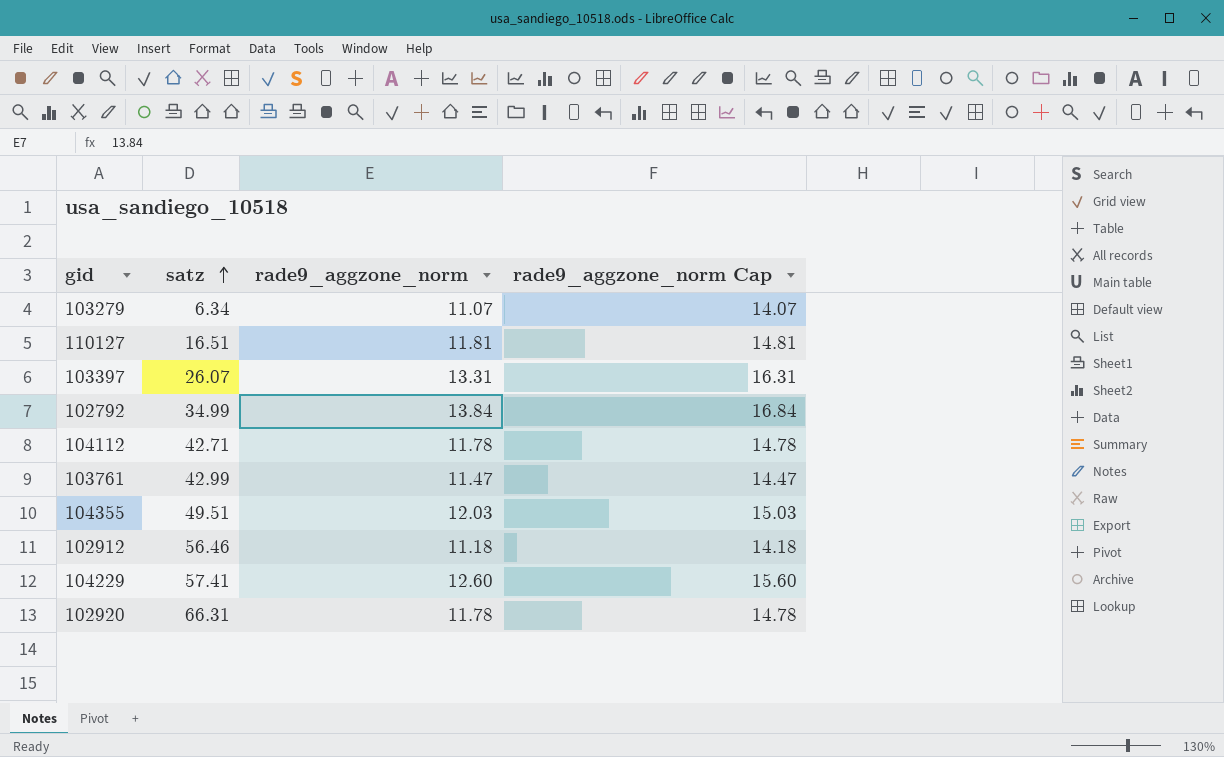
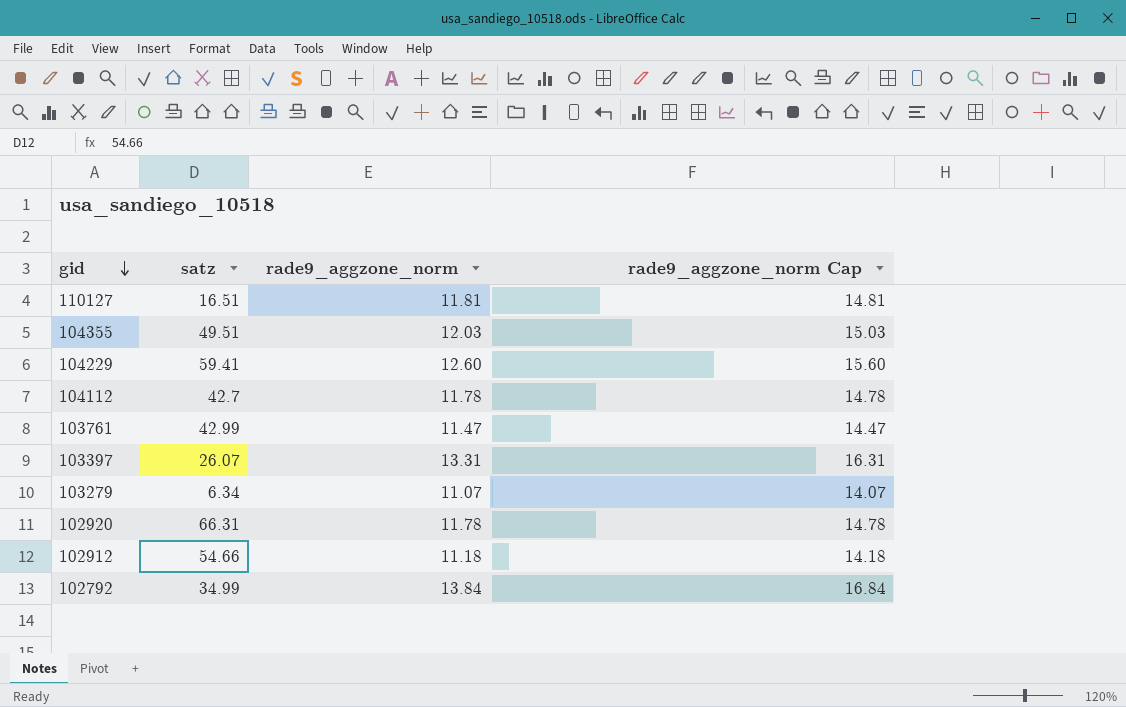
row order: satz ascending -> gid descending
104229 | satz: 57.41 -> 59.41
104112 | satz: 42.71 -> 42.7
102912 | satz: 56.46 -> 54.66

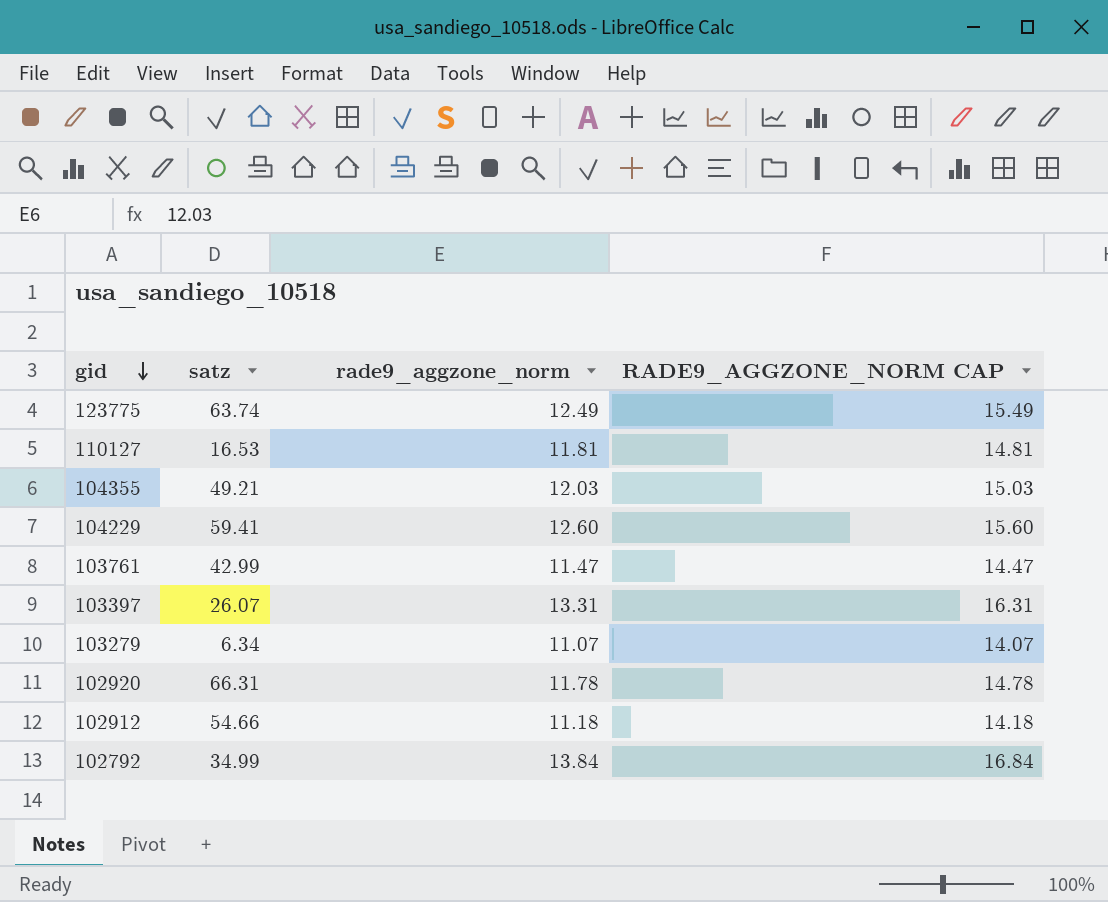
column name: rade9_aggzone_norm Cap -> RADE9_AGGZONE_NORM CAP
row 104112: 42.7 | 11.78 | 14.78 -> none
row 123775: none -> 63.74 | 12.49 | 15.49
110127 | satz: 16.51 -> 16.53
104355 | satz: 49.51 -> 49.21

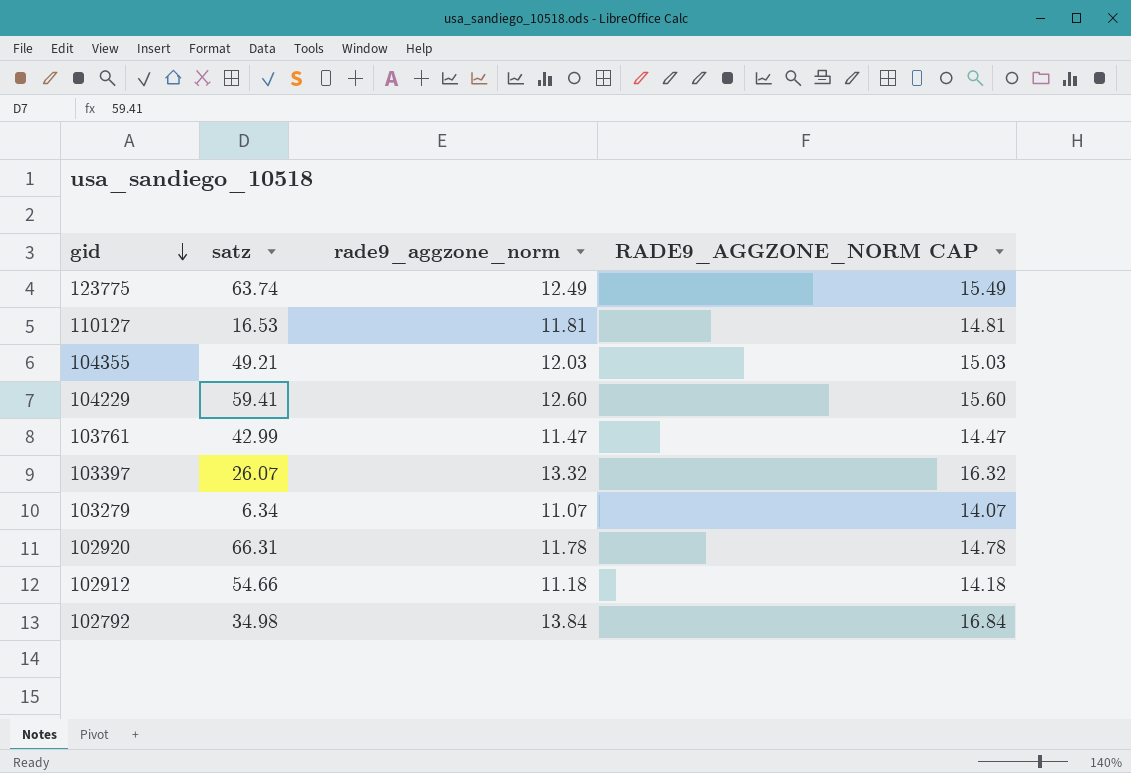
103397 | rade9_aggzone_norm: 13.31 -> 13.32
103397 | RADE9_AGGZONE_NORM CAP: 16.31 -> 16.32
102792 | satz: 34.99 -> 34.98

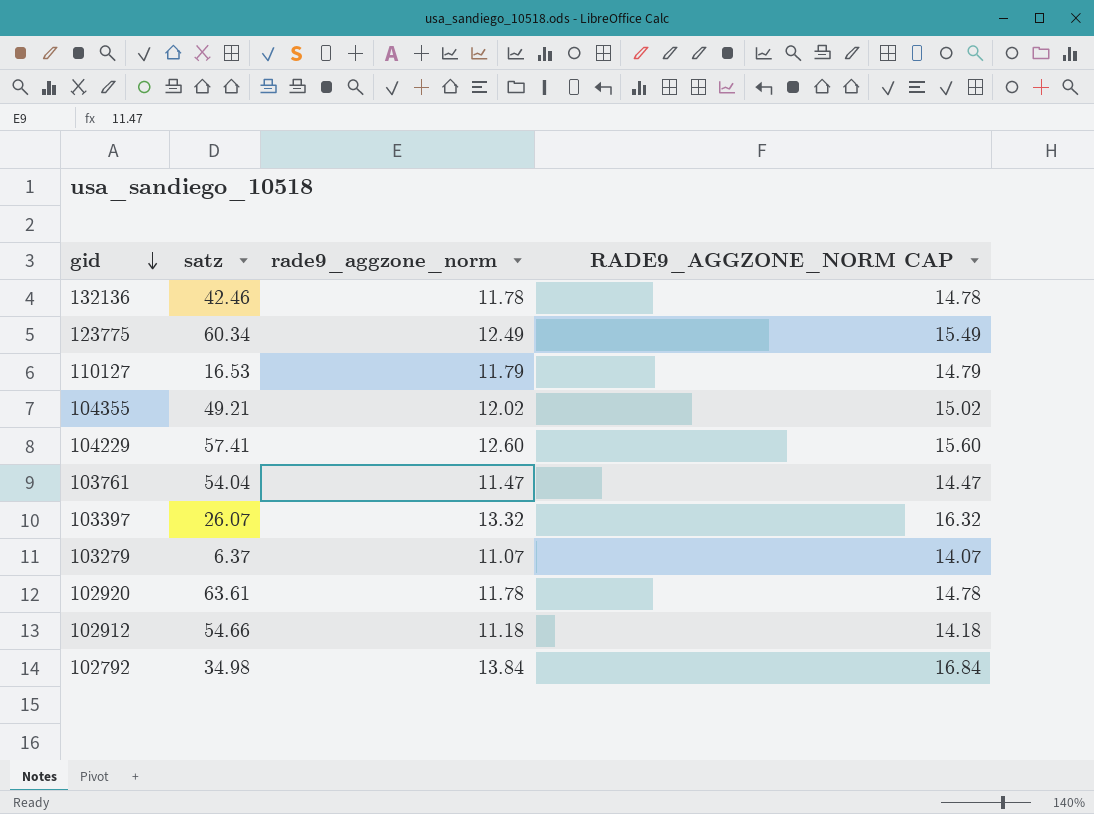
row 132136: none -> 42.46 | 11.78 | 14.78
123775 | satz: 63.74 -> 60.34
110127 | rade9_aggzone_norm: 11.81 -> 11.79
110127 | RADE9_AGGZONE_NORM CAP: 14.81 -> 14.79
104355 | rade9_aggzone_norm: 12.03 -> 12.02
104355 | RADE9_AGGZONE_NORM CAP: 15.03 -> 15.02
104229 | satz: 59.41 -> 57.41
103761 | satz: 42.99 -> 54.04
103279 | satz: 6.34 -> 6.37
102920 | satz: 66.31 -> 63.61

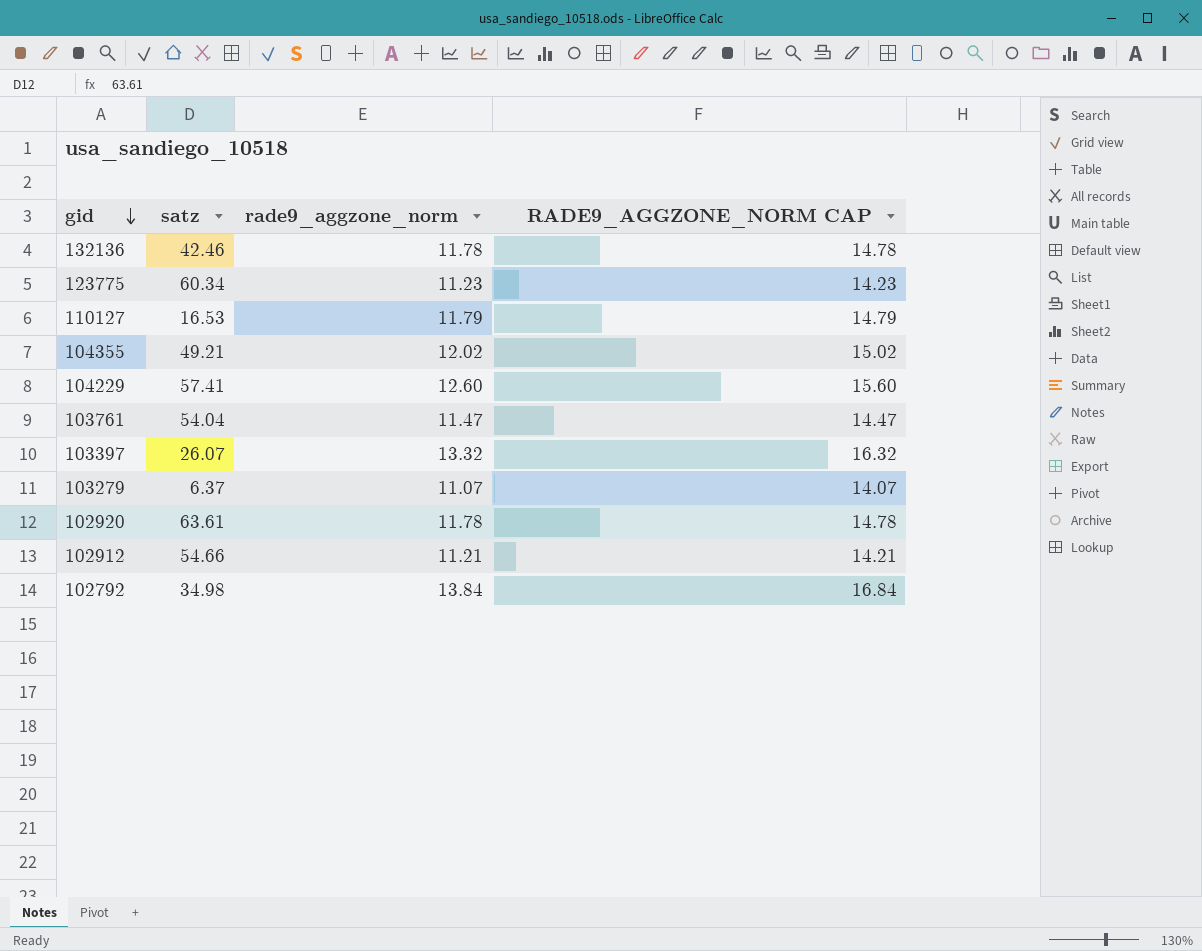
123775 | rade9_aggzone_norm: 12.49 -> 11.23
123775 | RADE9_AGGZONE_NORM CAP: 15.49 -> 14.23
102912 | rade9_aggzone_norm: 11.18 -> 11.21
102912 | RADE9_AGGZONE_NORM CAP: 14.18 -> 14.21

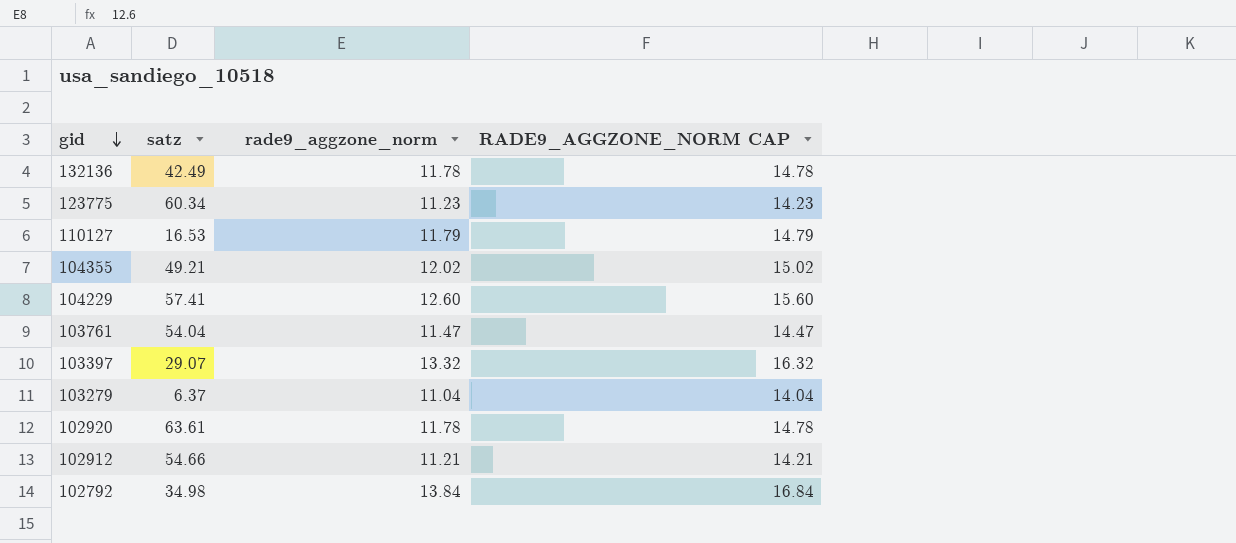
132136 | satz: 42.46 -> 42.49
103397 | satz: 26.07 -> 29.07
103279 | rade9_aggzone_norm: 11.07 -> 11.04
103279 | RADE9_AGGZONE_NORM CAP: 14.07 -> 14.04

